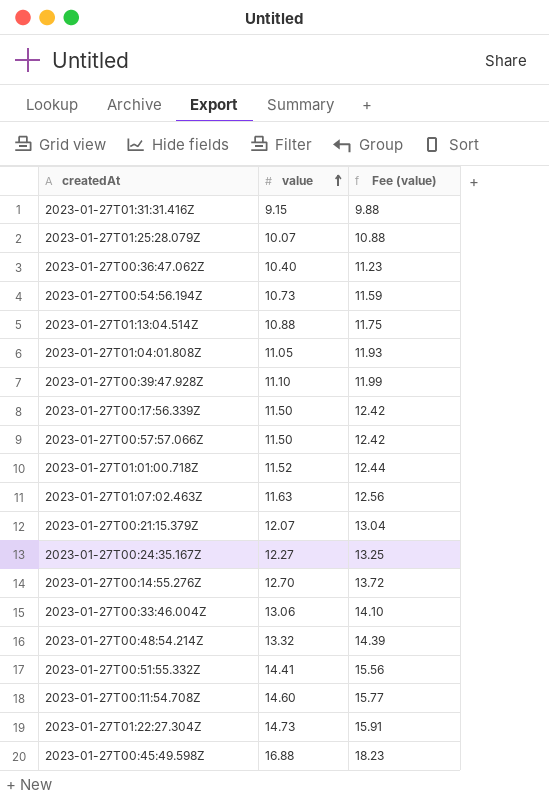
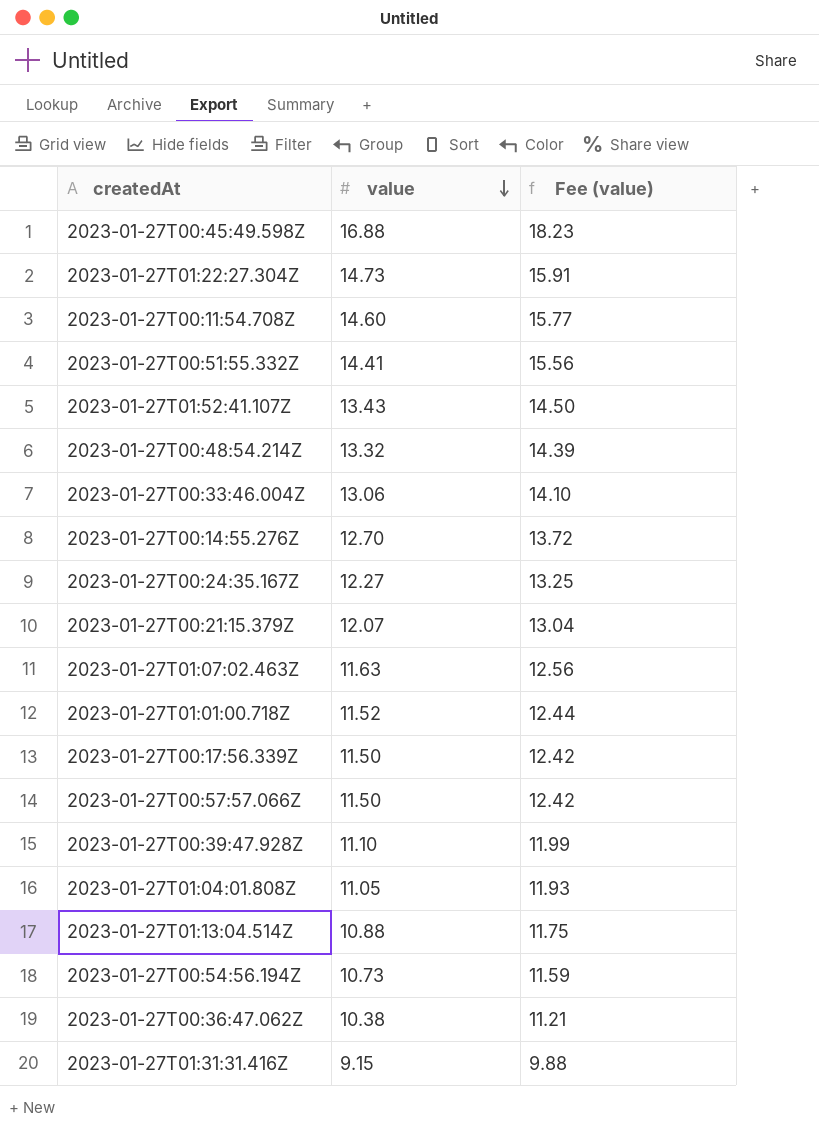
row order: value ascending -> value descending
row 2023-01-27T01:25:28.079Z: 10.07 | 10.88 -> none
row 2023-01-27T01:52:41.107Z: none -> 13.43 | 14.50
2023-01-27T00:36:47.062Z | value: 10.40 -> 10.38
2023-01-27T00:36:47.062Z | Fee (value): 11.23 -> 11.21

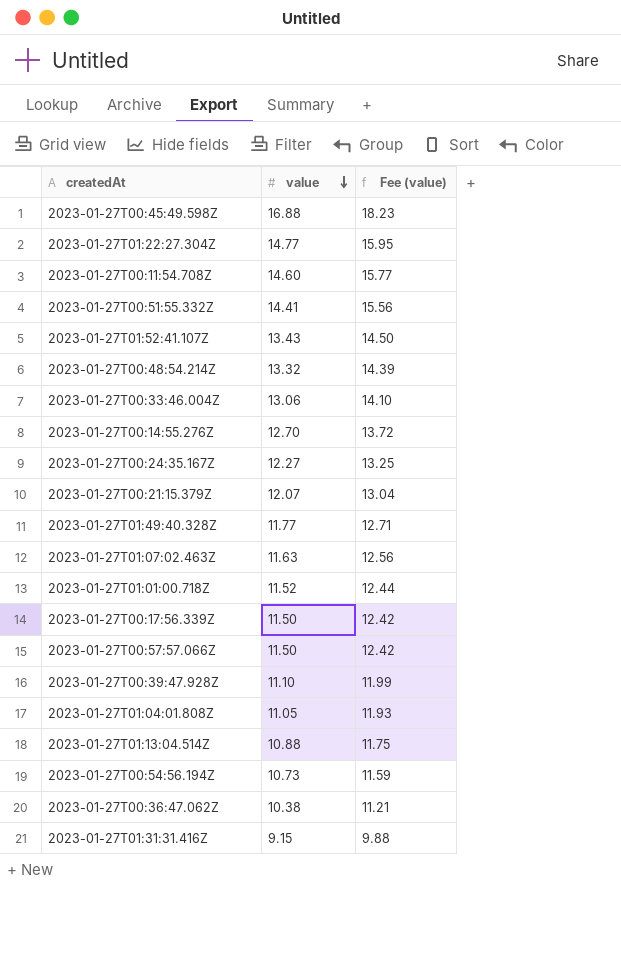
2023-01-27T01:22:27.304Z | value: 14.73 -> 14.77
2023-01-27T01:22:27.304Z | Fee (value): 15.91 -> 15.95
row 2023-01-27T01:49:40.328Z: none -> 11.77 | 12.71

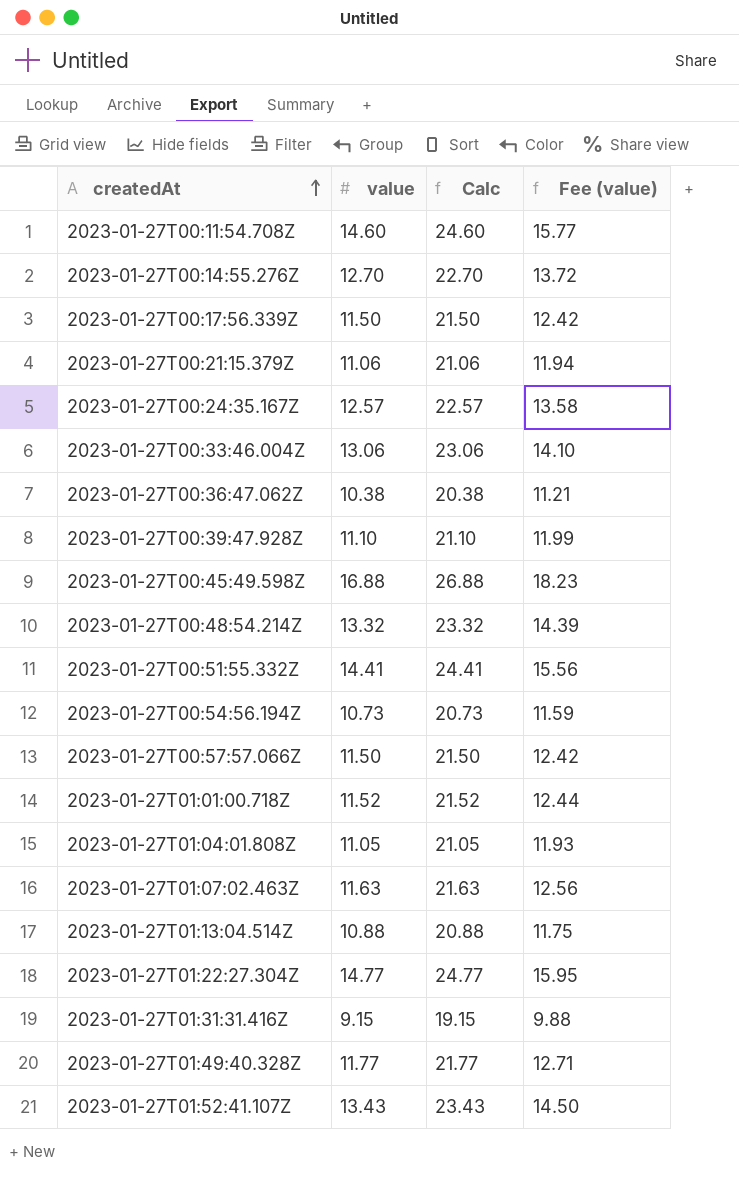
row order: value descending -> createdAt ascending
column Calc | formula: none -> [value] + 10
2023-01-27T00:21:15.379Z | value: 12.07 -> 11.06
2023-01-27T00:21:15.379Z | Fee (value): 13.04 -> 11.94
2023-01-27T00:24:35.167Z | value: 12.27 -> 12.57
2023-01-27T00:24:35.167Z | Fee (value): 13.25 -> 13.58

